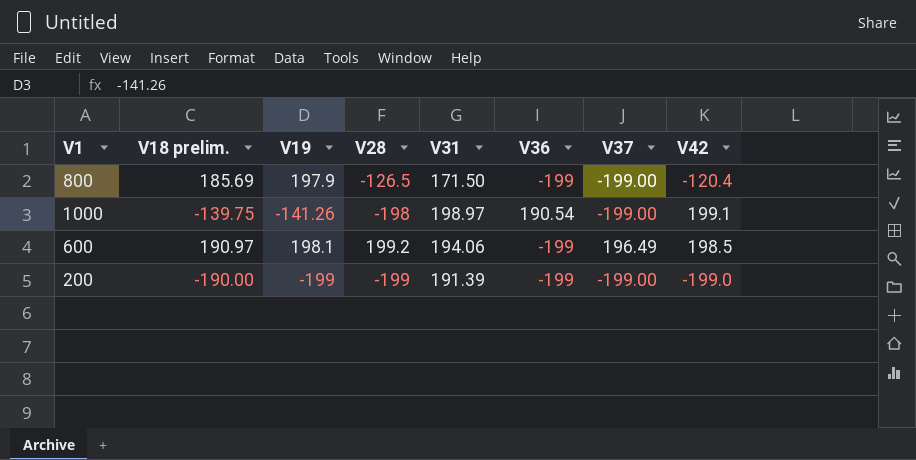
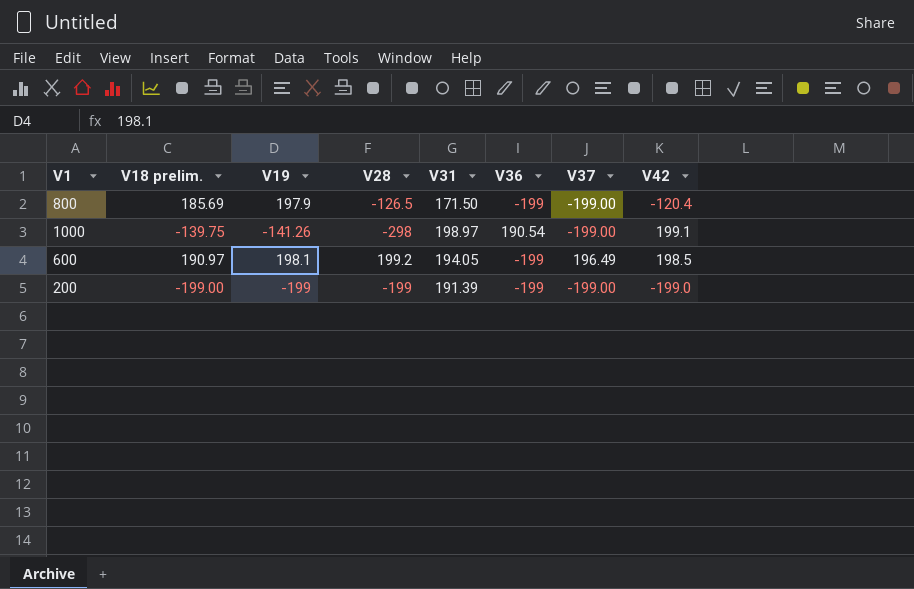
1000 | V28: -198 -> -298
600 | V31: 194.06 -> 194.05
200 | V18 prelim.: -190.00 -> -199.00

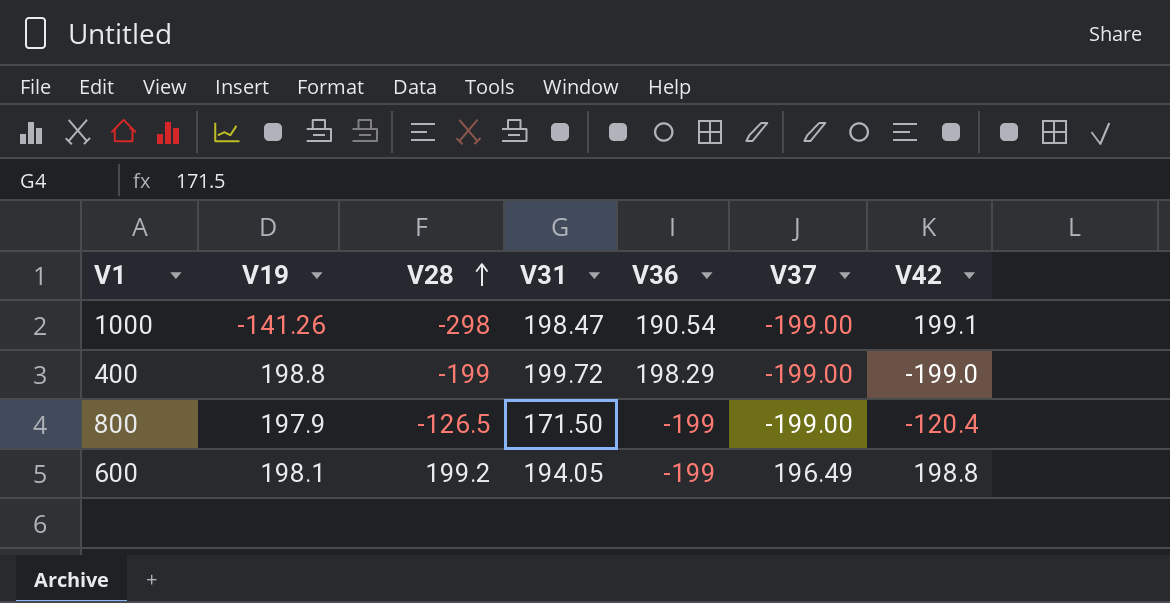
row order: none -> V28 ascending
column V18 prelim. | position: 2 -> none
row 200: -199.00 | -199 | -199 | 191.39 | -199 | -199.00 | -199.0 -> none
1000 | V31: 198.97 -> 198.47
row 400: none -> 198.8 | -199 | 199.72 | 198.29 | -199.00 | -199.0
600 | V42: 198.5 -> 198.8

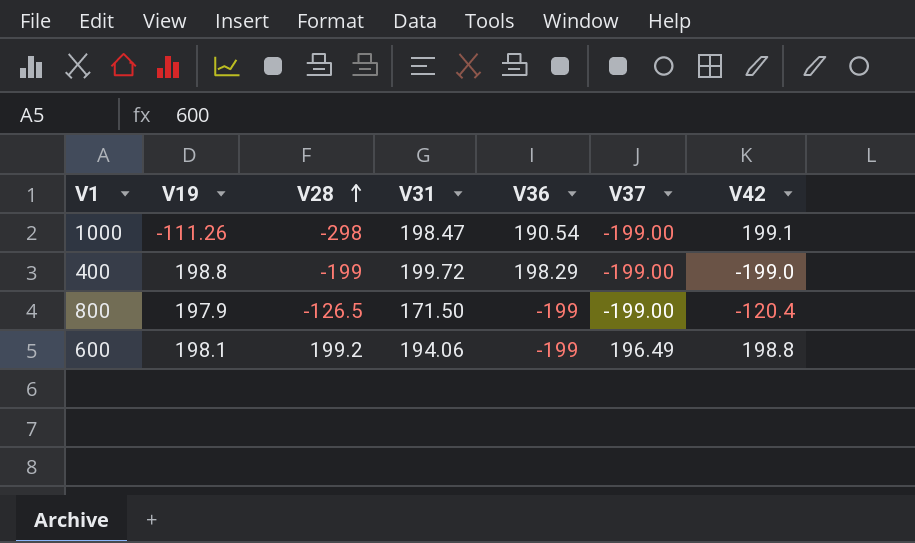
1000 | V19: -141.26 -> -111.26
600 | V31: 194.05 -> 194.06

